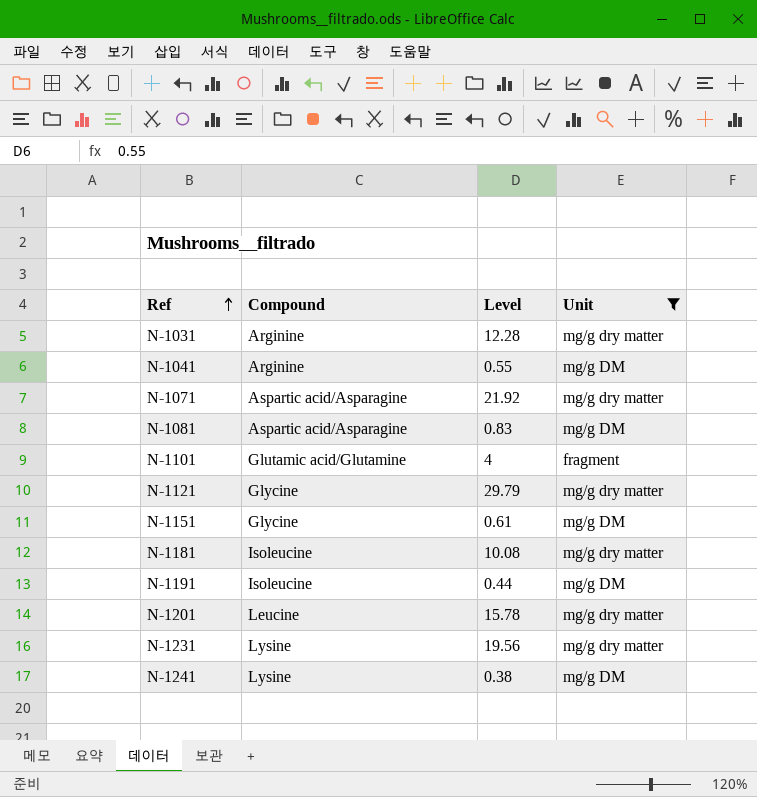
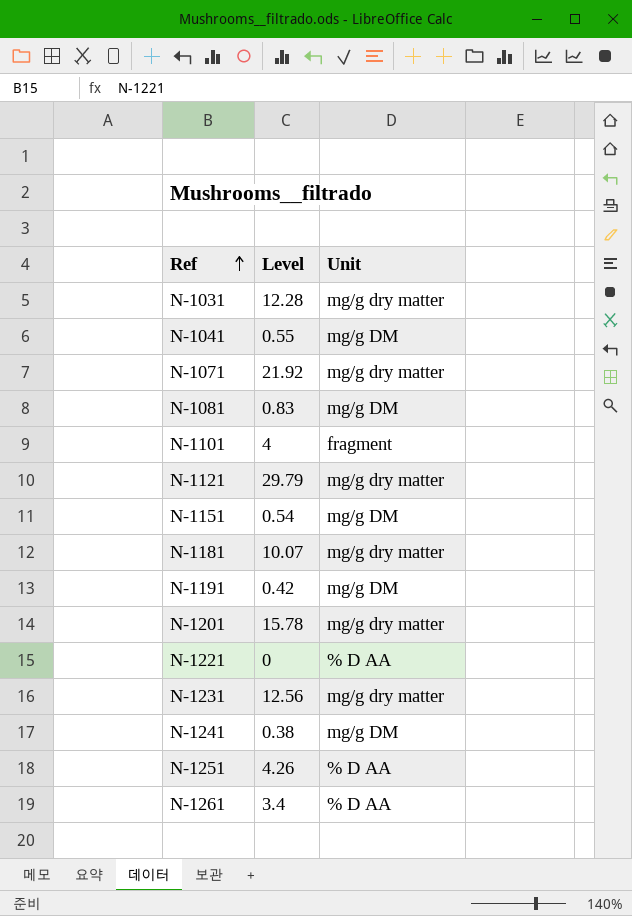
filter: Unit != % D AA -> none
column Compound | position: 2 -> none
N-1151 | Level: 0.61 -> 0.54
N-1181 | Level: 10.08 -> 10.07
N-1191 | Level: 0.44 -> 0.42
N-1231 | Level: 19.56 -> 12.56

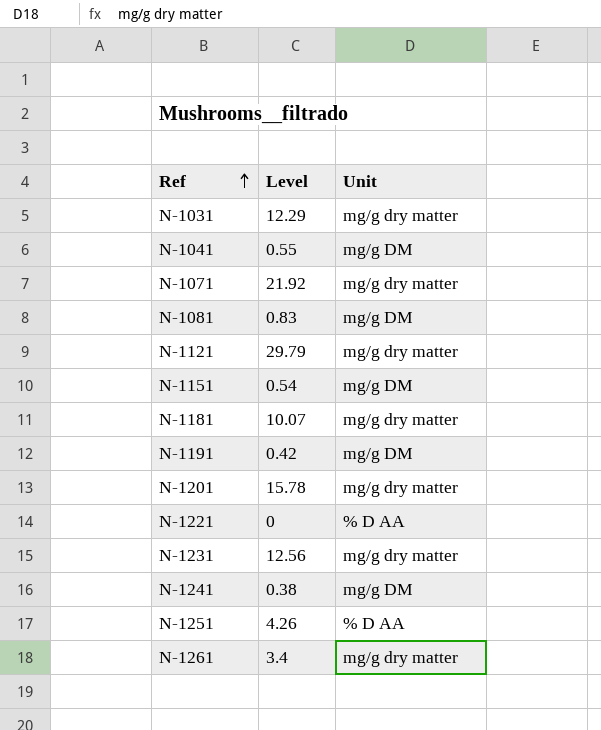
row N-1101: 4 | fragment -> none
N-1031 | Level: 12.28 -> 12.29
N-1261 | Unit: % D AA -> mg/g dry matter

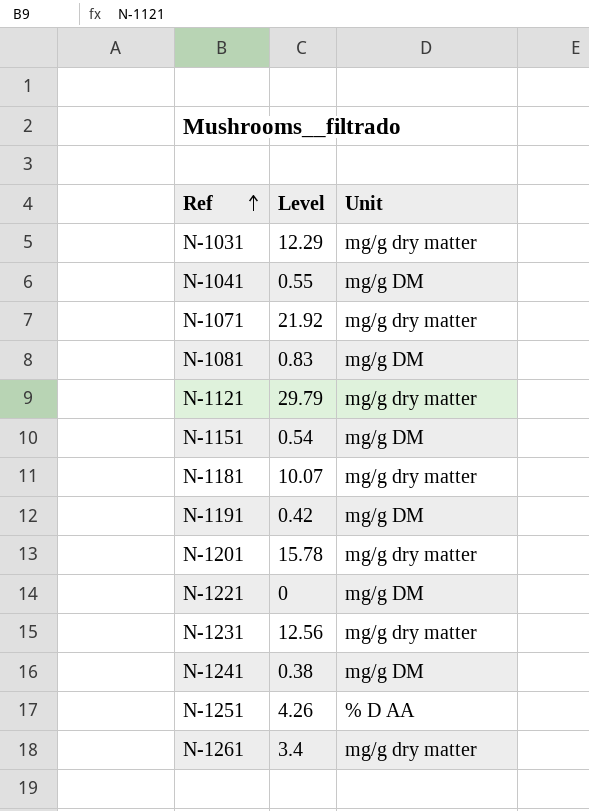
N-1221 | Unit: % D AA -> mg/g DM

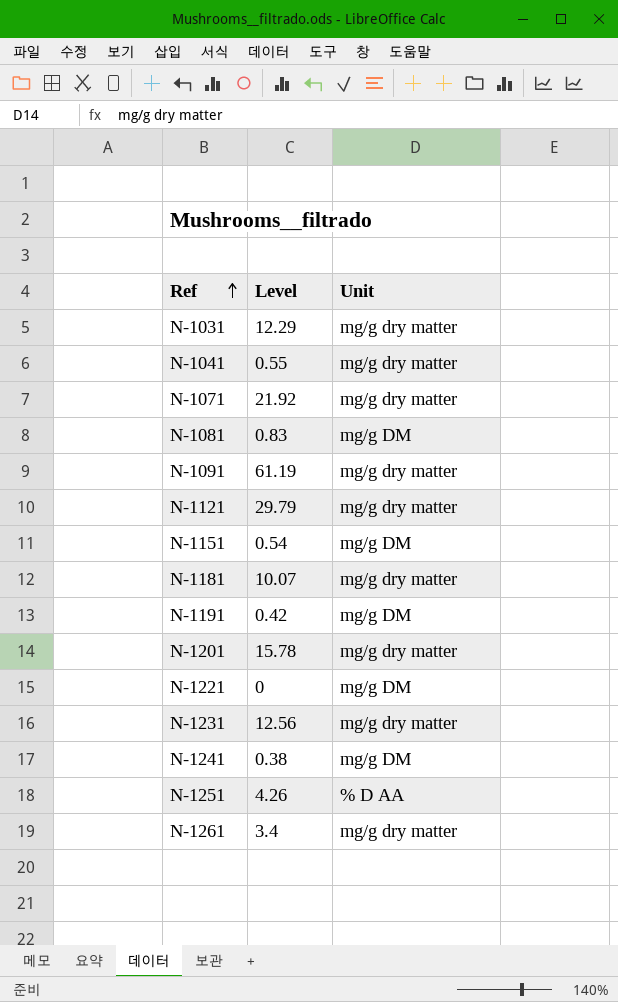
N-1041 | Unit: mg/g DM -> mg/g dry matter
row N-1091: none -> 61.19 | mg/g dry matter

